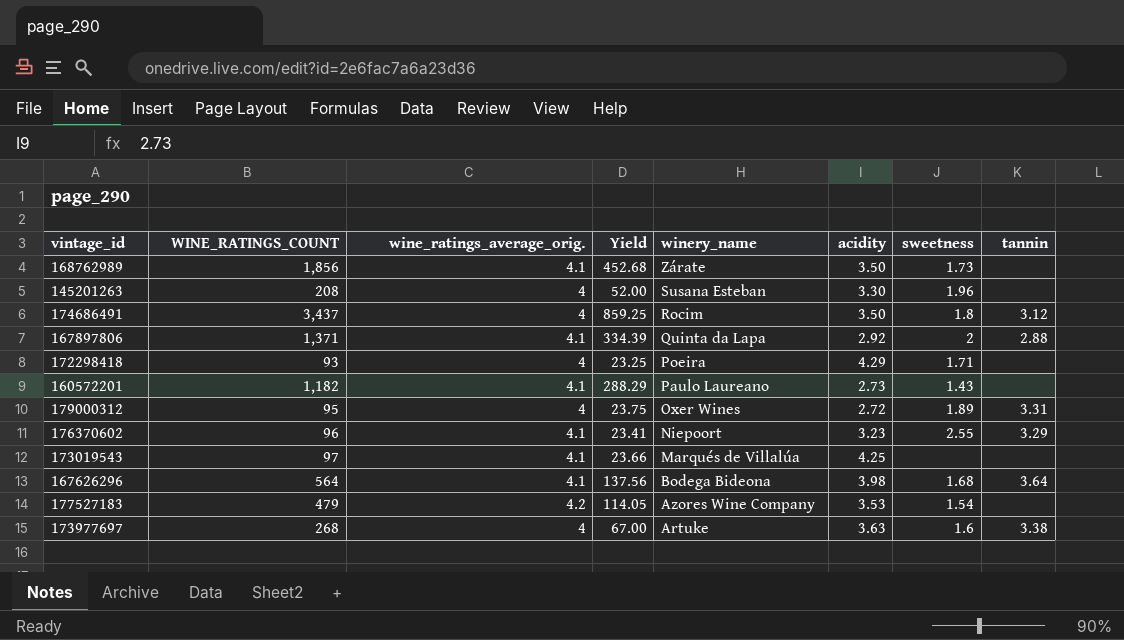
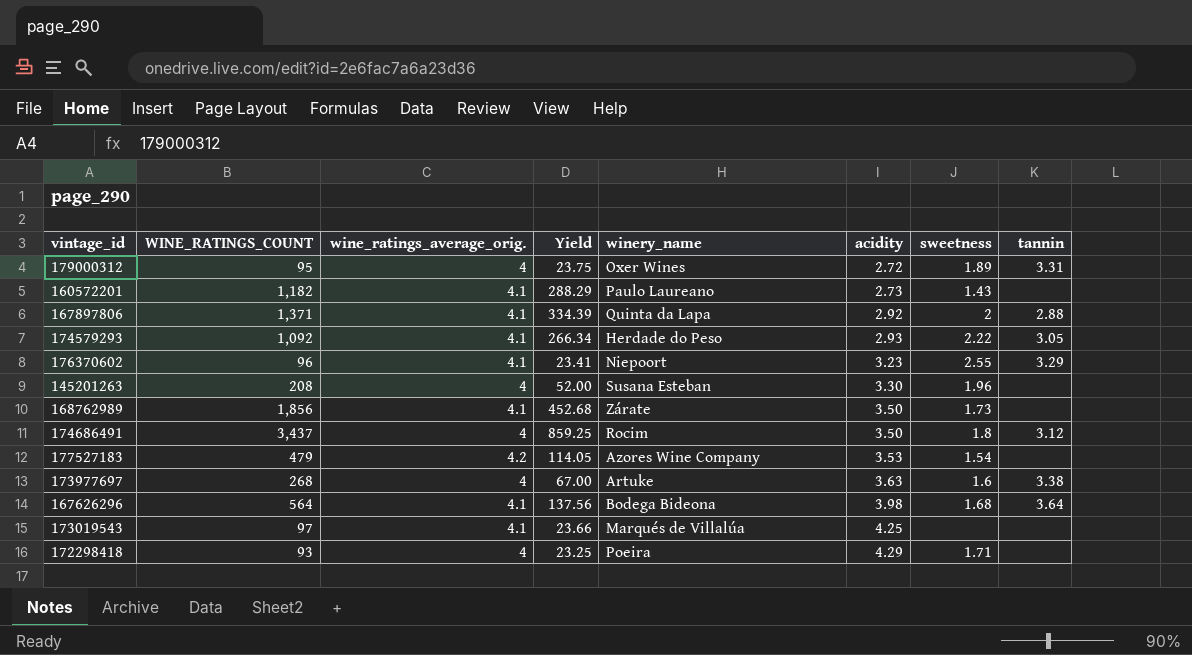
row order: winery_name descending -> acidity ascending
row 174579293: none -> 1,092 | 4.1 | 266.34 | Herdade do Peso | 2.93 | 2.22 | 3.05

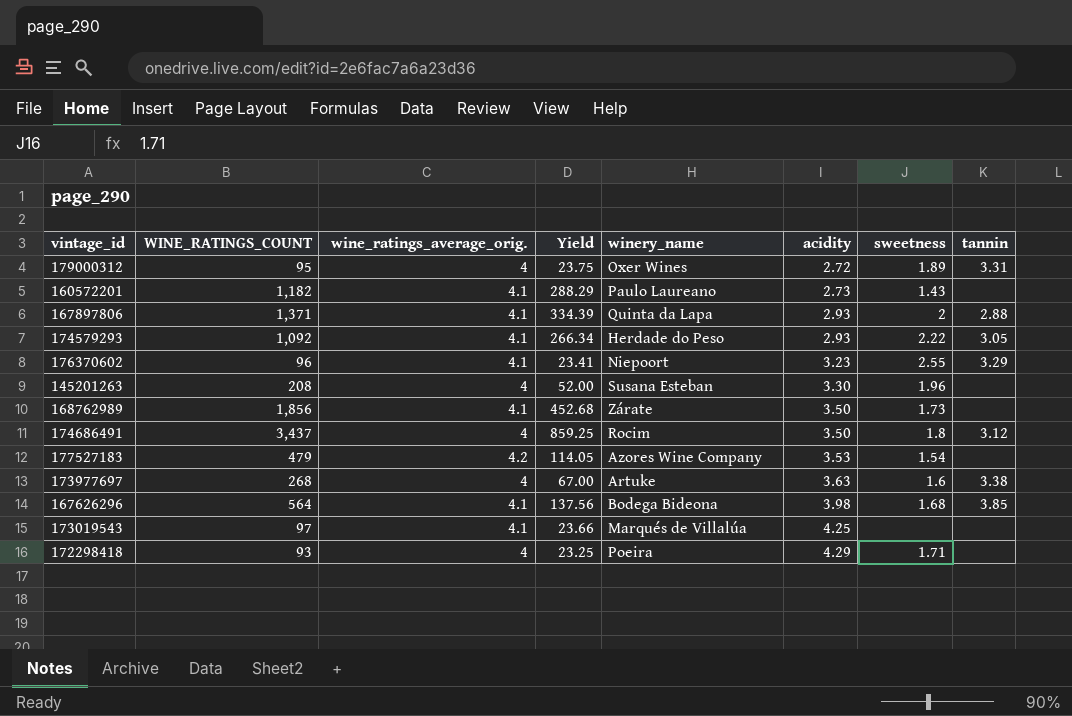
167897806 | acidity: 2.92 -> 2.93
167626296 | tannin: 3.64 -> 3.85

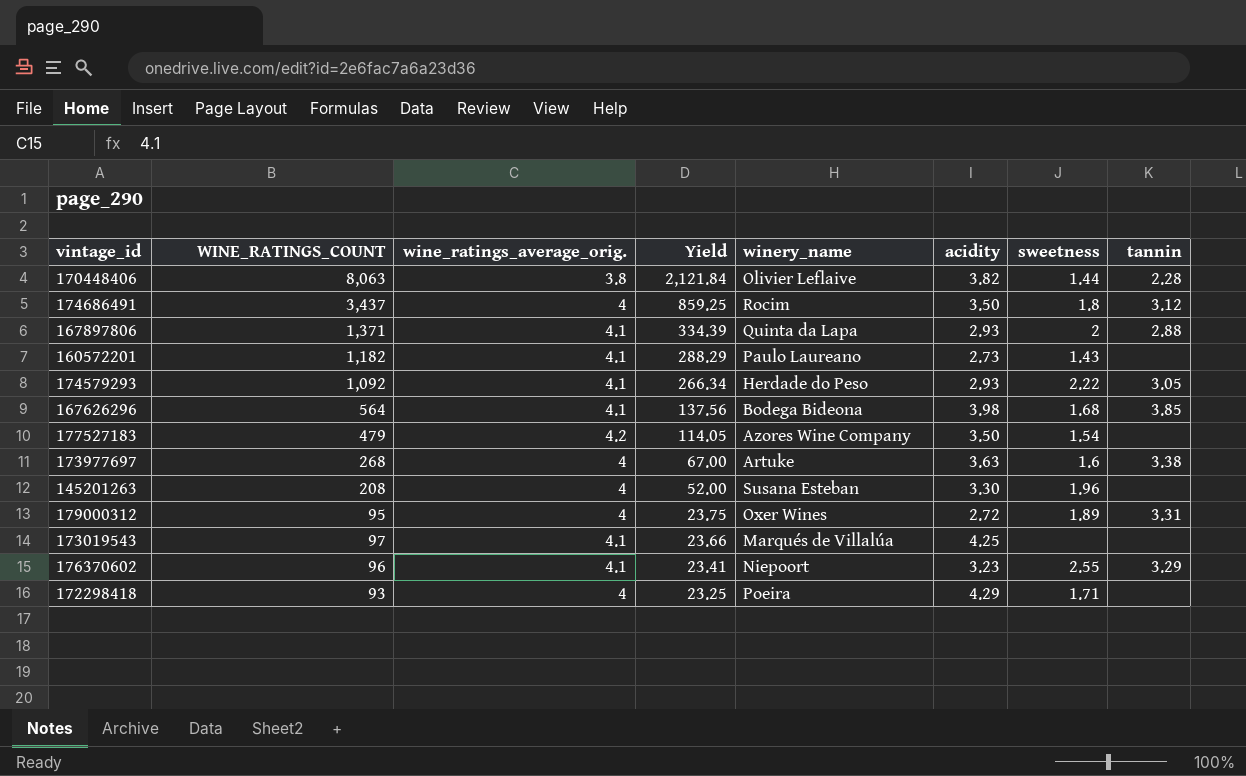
row order: acidity ascending -> Yield descending
row 168762989: 1,856 | 4.1 | 452.68 | Zárate | 3.50 | 1.73 | none -> none
row 170448406: none -> 8,063 | 3.8 | 2,121.84 | Olivier Leflaive | 3.82 | 1.44 | 2.28
177527183 | acidity: 3.53 -> 3.50

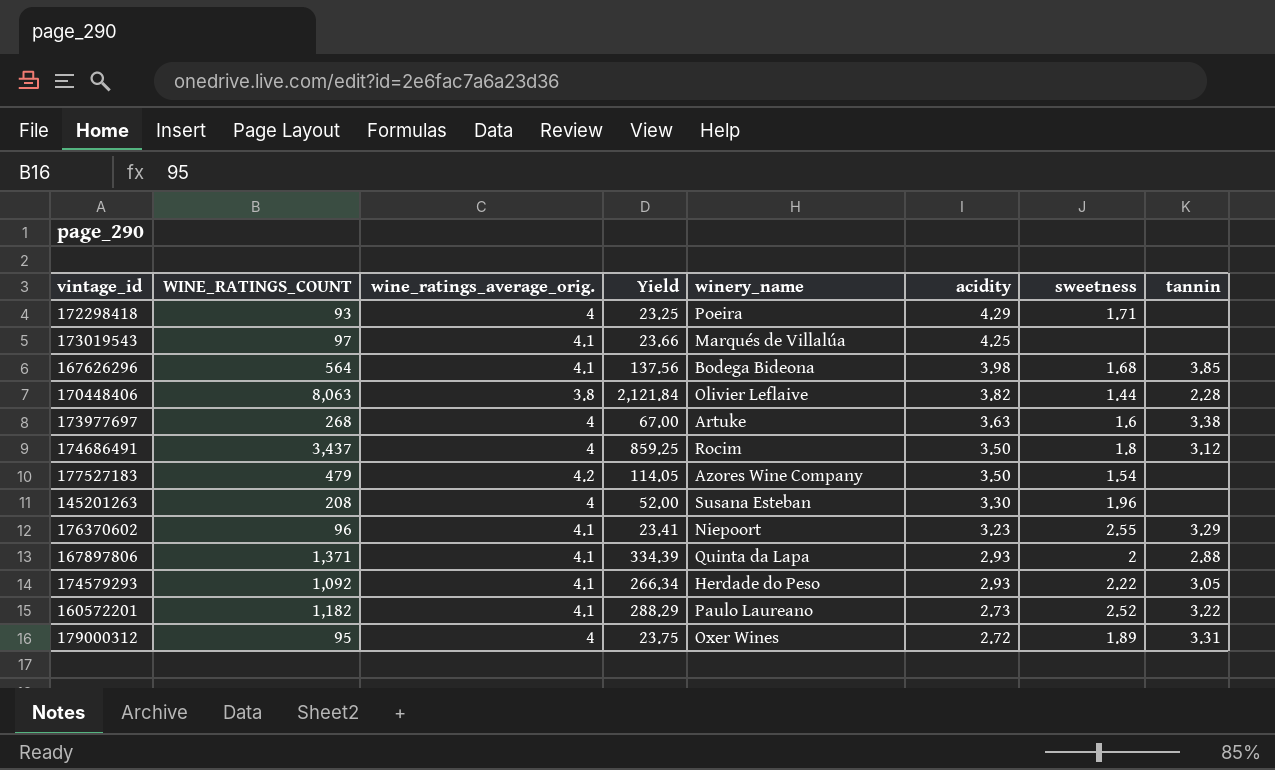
row order: Yield descending -> acidity descending
160572201 | sweetness: 1.43 -> 2.52
160572201 | tannin: none -> 3.22

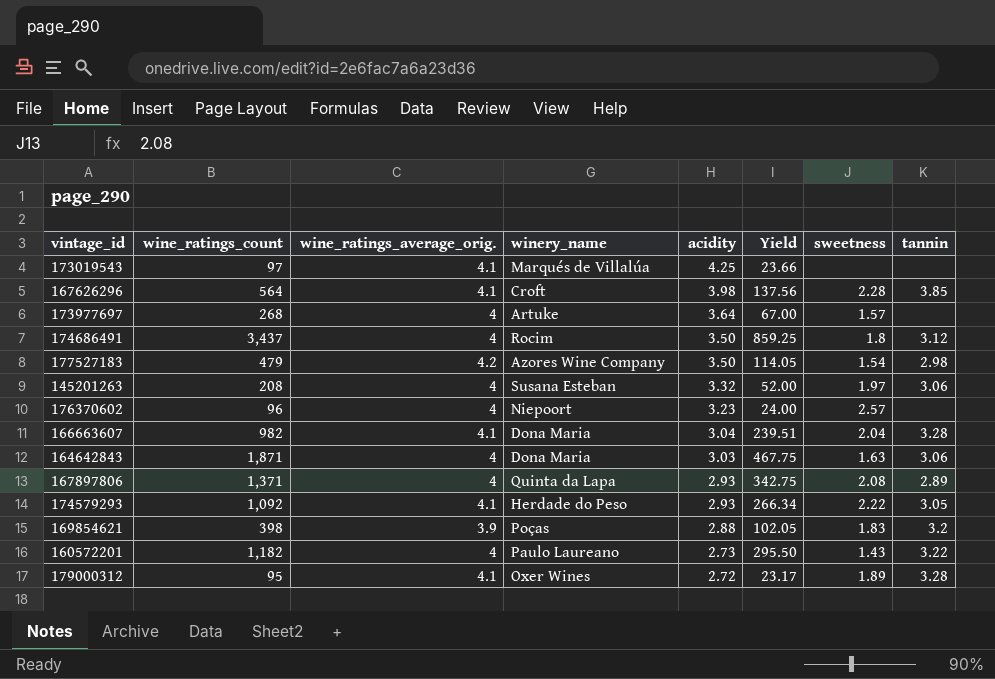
column name: WINE_RATINGS_COUNT -> wine_ratings_count
column Yield | position: 4 -> 6
row 172298418: 93 | 4 | 23.25 | Poeira | 4.29 | 1.71 | none -> none
row 170448406: 8,063 | 3.8 | 2,121.84 | Olivier Leflaive | 3.82 | 1.44 | 2.28 -> none
167626296 | winery_name: Bodega Bideona -> Croft
167626296 | sweetness: 1.68 -> 2.28
173977697 | acidity: 3.63 -> 3.64
173977697 | sweetness: 1.6 -> 1.57
173977697 | tannin: 3.38 -> none
177527183 | tannin: none -> 2.98
145201263 | acidity: 3.30 -> 3.32
145201263 | sweetness: 1.96 -> 1.97
145201263 | tannin: none -> 3.06
176370602 | wine_ratings_average_orig.: 4.1 -> 4
176370602 | Yield: 23.41 -> 24.00
176370602 | sweetness: 2.55 -> 2.57
176370602 | tannin: 3.29 -> none
row 166663607: none -> 982 | 4.1 | Dona Maria | 3.04 | 239.51 | 2.04 | 3.28
row 164642843: none -> 1,871 | 4 | Dona Maria | 3.03 | 467.75 | 1.63 | 3.06
167897806 | wine_ratings_average_orig.: 4.1 -> 4
167897806 | Yield: 334.39 -> 342.75
167897806 | sweetness: 2 -> 2.08
167897806 | tannin: 2.88 -> 2.89
row 169854621: none -> 398 | 3.9 | Poças | 2.88 | 102.05 | 1.83 | 3.2
160572201 | wine_ratings_average_orig.: 4.1 -> 4
160572201 | Yield: 288.29 -> 295.50
160572201 | sweetness: 2.52 -> 1.43
179000312 | wine_ratings_average_orig.: 4 -> 4.1
179000312 | Yield: 23.75 -> 23.17
179000312 | tannin: 3.31 -> 3.28

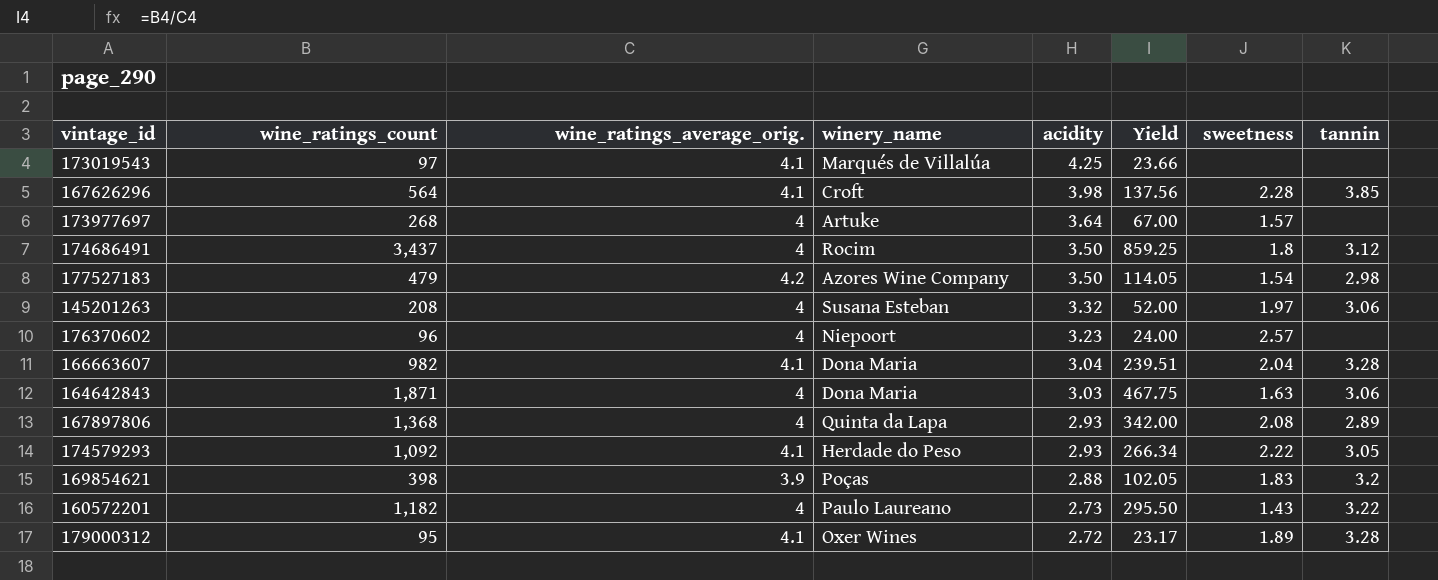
167897806 | wine_ratings_count: 1,371 -> 1,368
167897806 | Yield: 342.75 -> 342.00

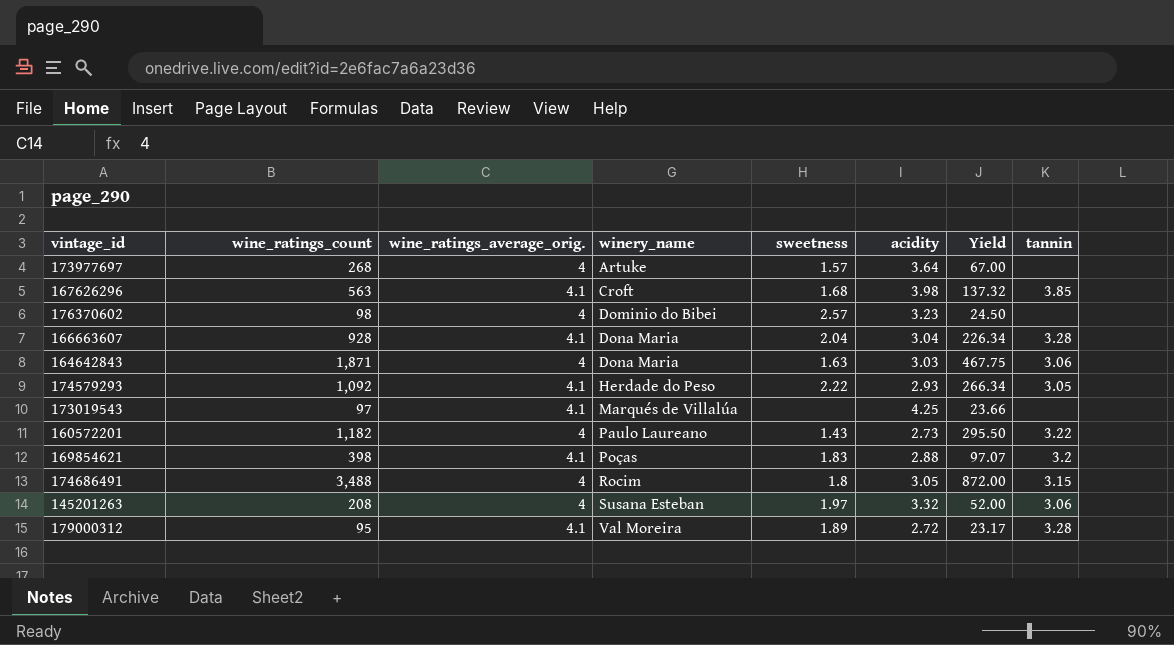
row order: acidity descending -> winery_name ascending
column sweetness | position: 7 -> 5
row 177527183: 479 | 4.2 | Azores Wine Company | 3.50 | 114.05 | 1.54 | 2.98 -> none
row 167897806: 1,368 | 4 | Quinta da Lapa | 2.93 | 342.00 | 2.08 | 2.89 -> none
167626296 | wine_ratings_count: 564 -> 563
167626296 | sweetness: 2.28 -> 1.68
167626296 | Yield: 137.56 -> 137.32
176370602 | wine_ratings_count: 96 -> 98
176370602 | winery_name: Niepoort -> Dominio do Bibei
176370602 | Yield: 24.00 -> 24.50
166663607 | wine_ratings_count: 982 -> 928
166663607 | Yield: 239.51 -> 226.34
169854621 | wine_ratings_average_orig.: 3.9 -> 4.1
169854621 | Yield: 102.05 -> 97.07
174686491 | wine_ratings_count: 3,437 -> 3,488
174686491 | acidity: 3.50 -> 3.05
174686491 | Yield: 859.25 -> 872.00
174686491 | tannin: 3.12 -> 3.15
179000312 | winery_name: Oxer Wines -> Val Moreira

